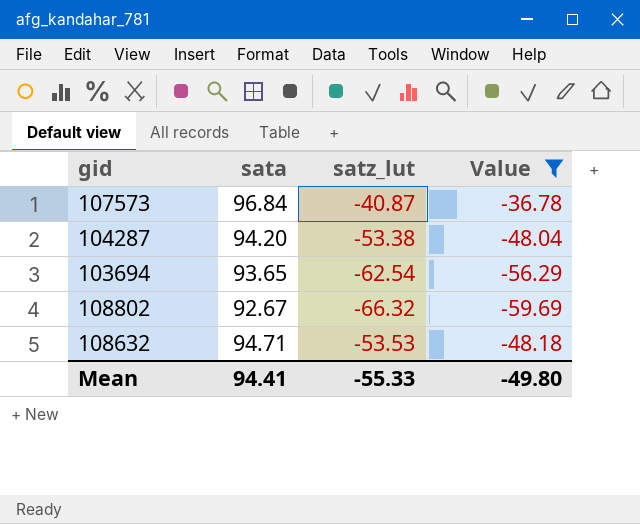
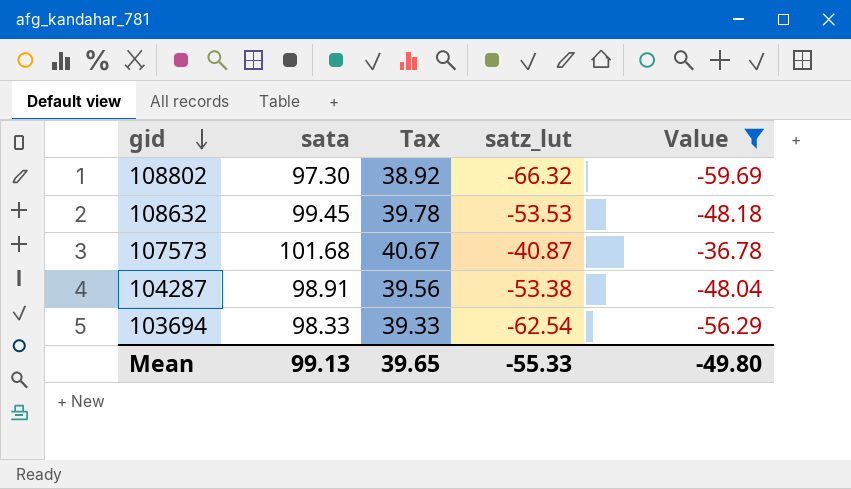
row order: none -> gid descending
column Tax | formula: none -> [sata] * 0.4
108802 | sata: 92.67 -> 97.30
108632 | sata: 94.71 -> 99.45
107573 | sata: 96.84 -> 101.68
104287 | sata: 94.20 -> 98.91
103694 | sata: 93.65 -> 98.33
Mean | sata: 94.41 -> 99.13

